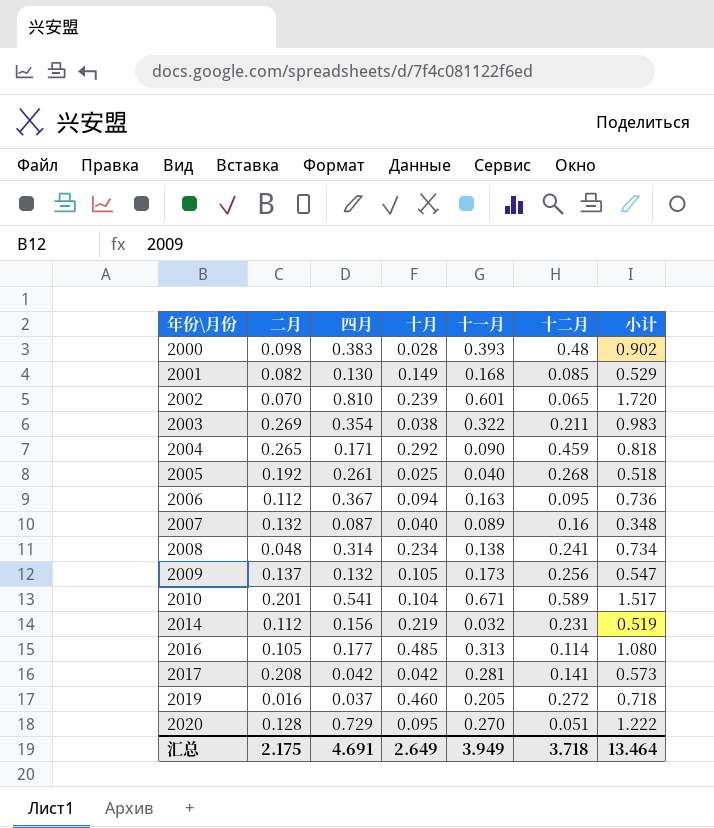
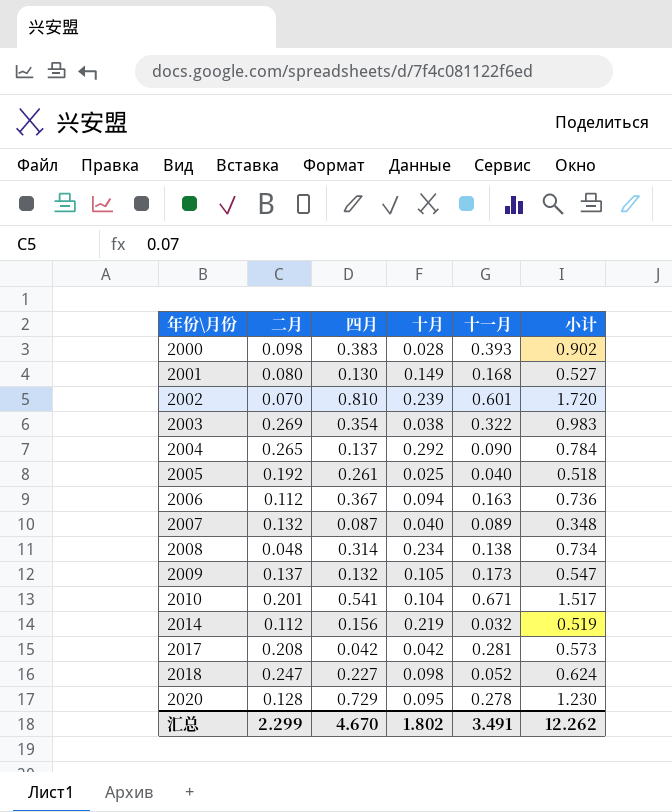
column 十二月 | position: 6 -> none
row 2016: 0.105 | 0.177 | 0.485 | 0.313 | 0.114 | 1.080 -> none
row 2019: 0.016 | 0.037 | 0.460 | 0.205 | 0.272 | 0.718 -> none
2001 | 二月: 0.082 -> 0.080
2001 | 小计: 0.529 -> 0.527
2004 | 四月: 0.171 -> 0.137
2004 | 小计: 0.818 -> 0.784
row 2018: none -> 0.247 | 0.227 | 0.098 | 0.052 | 0.624
2020 | 十一月: 0.270 -> 0.278
2020 | 小计: 1.222 -> 1.230
汇总 | 二月: 2.175 -> 2.299
汇总 | 四月: 4.691 -> 4.670
汇总 | 十月: 2.649 -> 1.802
汇总 | 十一月: 3.949 -> 3.491
汇总 | 小计: 13.464 -> 12.262

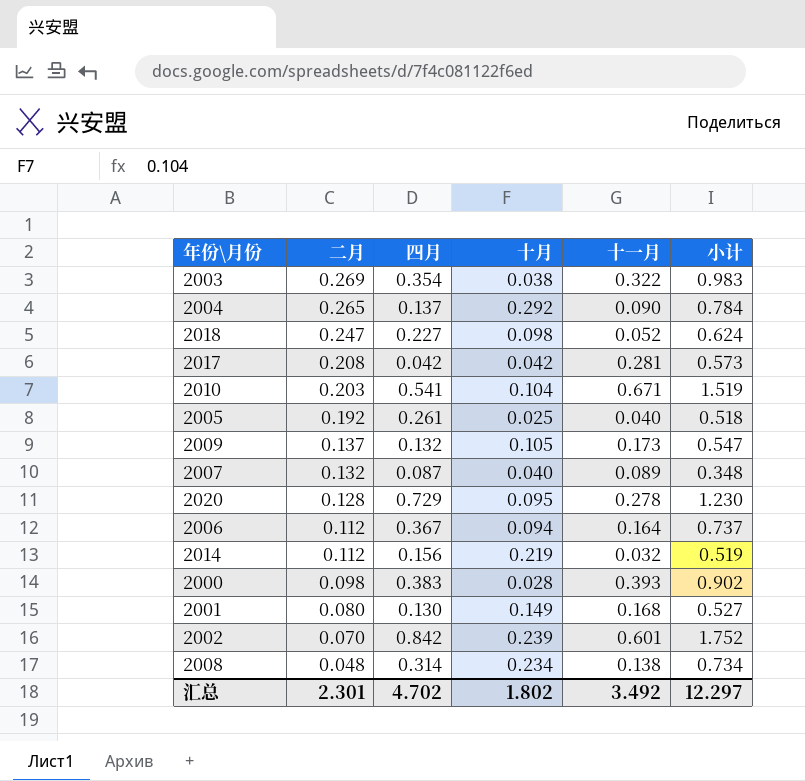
row order: 年份\月份 ascending -> 二月 descending
2010 | 二月: 0.201 -> 0.203
2010 | 小计: 1.517 -> 1.519
2006 | 十一月: 0.163 -> 0.164
2006 | 小计: 0.736 -> 0.737
2002 | 四月: 0.810 -> 0.842
2002 | 小计: 1.720 -> 1.752
汇总 | 二月: 2.299 -> 2.301
汇总 | 四月: 4.670 -> 4.702
汇总 | 十一月: 3.491 -> 3.492
汇总 | 小计: 12.262 -> 12.297

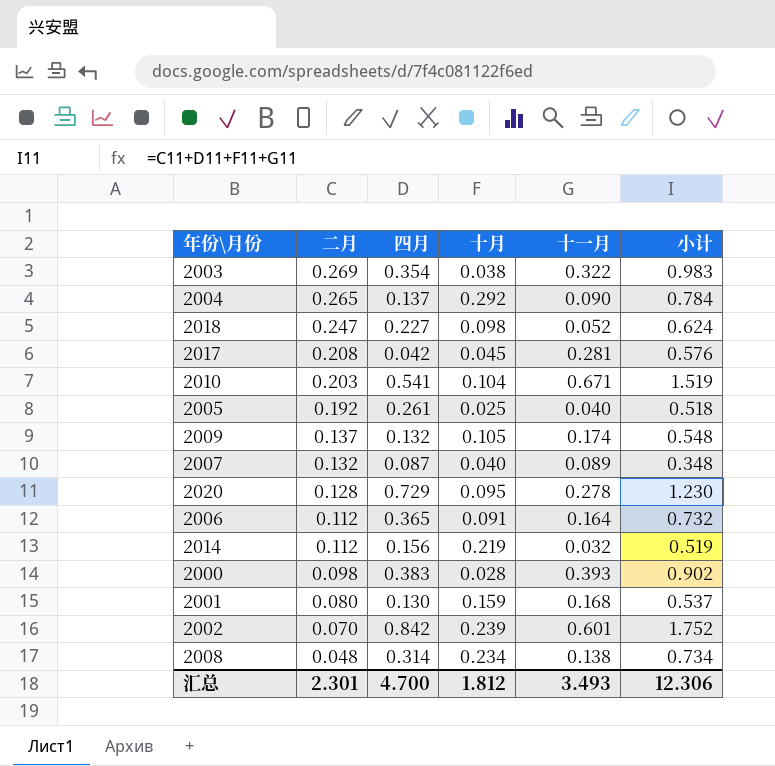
2017 | 十月: 0.042 -> 0.045
2017 | 小计: 0.573 -> 0.576
2009 | 十一月: 0.173 -> 0.174
2009 | 小计: 0.547 -> 0.548
2006 | 四月: 0.367 -> 0.365
2006 | 十月: 0.094 -> 0.091
2006 | 小计: 0.737 -> 0.732
2001 | 十月: 0.149 -> 0.159
2001 | 小计: 0.527 -> 0.537
汇总 | 四月: 4.702 -> 4.700
汇总 | 十月: 1.802 -> 1.812
汇总 | 十一月: 3.492 -> 3.493
汇总 | 小计: 12.297 -> 12.306

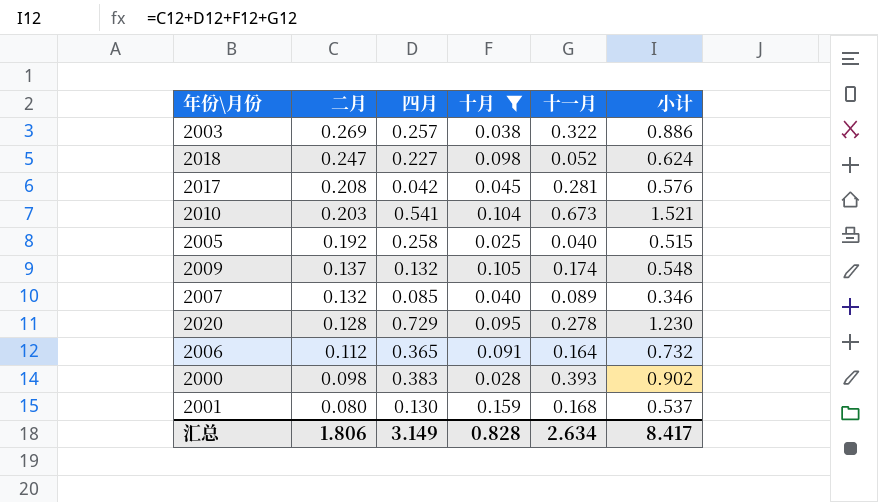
filter: none -> 十月 <= 0.159
2003 | 四月: 0.354 -> 0.257
2003 | 小计: 0.983 -> 0.886
2010 | 十一月: 0.671 -> 0.673
2010 | 小计: 1.519 -> 1.521
2005 | 四月: 0.261 -> 0.258
2005 | 小计: 0.518 -> 0.515
2007 | 四月: 0.087 -> 0.085
2007 | 小计: 0.348 -> 0.346
汇总 | 二月: 2.301 -> 1.806
汇总 | 四月: 4.700 -> 3.149
汇总 | 十月: 1.812 -> 0.828
汇总 | 十一月: 3.493 -> 2.634
汇总 | 小计: 12.306 -> 8.417

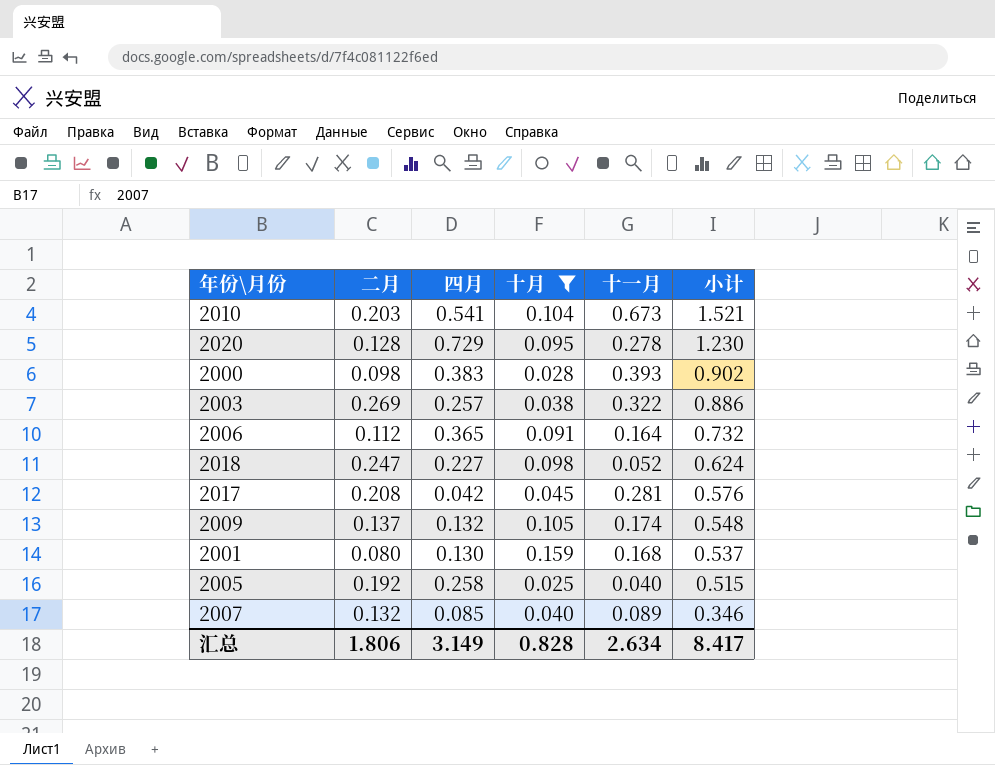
row order: 二月 descending -> 小计 descending

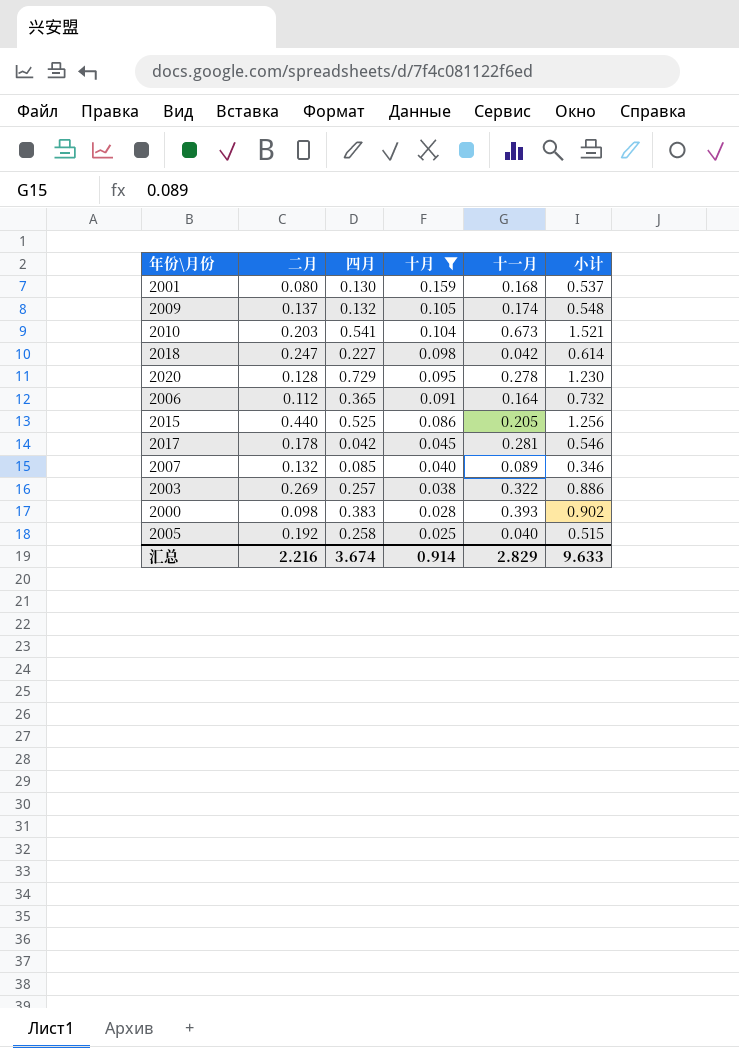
row order: 小计 descending -> 十月 descending
2018 | 十一月: 0.052 -> 0.042
2018 | 小计: 0.624 -> 0.614
row 2015: none -> 0.440 | 0.525 | 0.086 | 0.205 | 1.256
2017 | 二月: 0.208 -> 0.178
2017 | 小计: 0.576 -> 0.546
汇总 | 二月: 1.806 -> 2.216
汇总 | 四月: 3.149 -> 3.674
汇总 | 十月: 0.828 -> 0.914
汇总 | 十一月: 2.634 -> 2.829
汇总 | 小计: 8.417 -> 9.633

